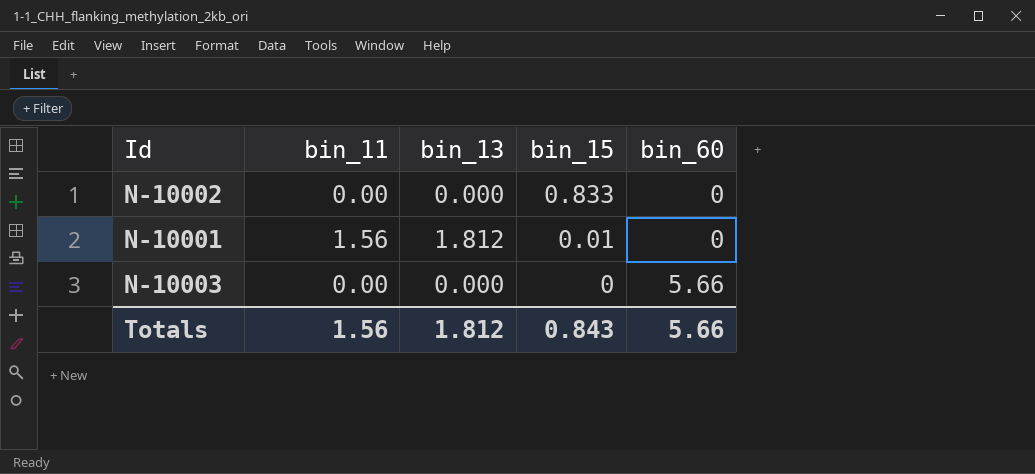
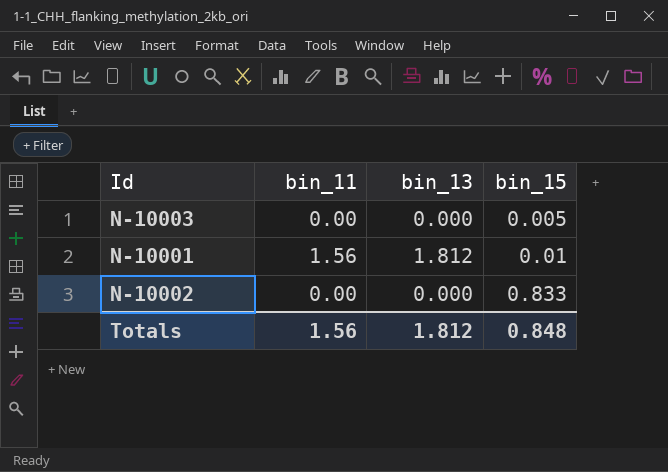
row order: bin_15 descending -> bin_15 ascending
column bin_60 | position: 5 -> none
N-10003 | bin_15: 0 -> 0.005
Totals | bin_15: 0.843 -> 0.848

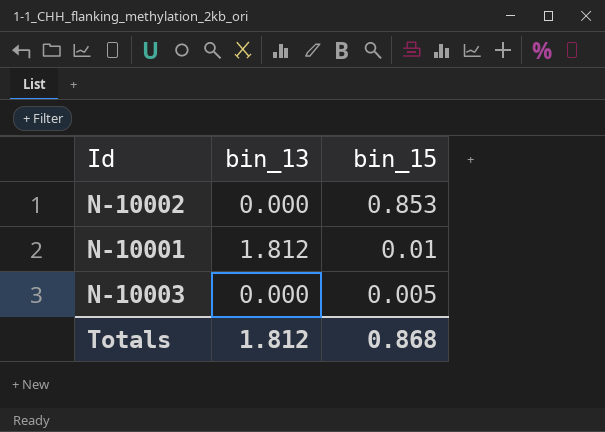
row order: bin_15 ascending -> bin_15 descending
column bin_11 | position: 2 -> none
N-10002 | bin_15: 0.833 -> 0.853
Totals | bin_15: 0.848 -> 0.868

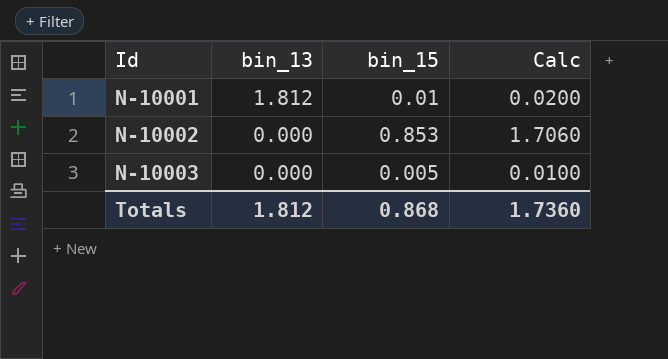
row order: bin_15 descending -> Id ascending
column Calc | formula: none -> [bin_15] * 2

